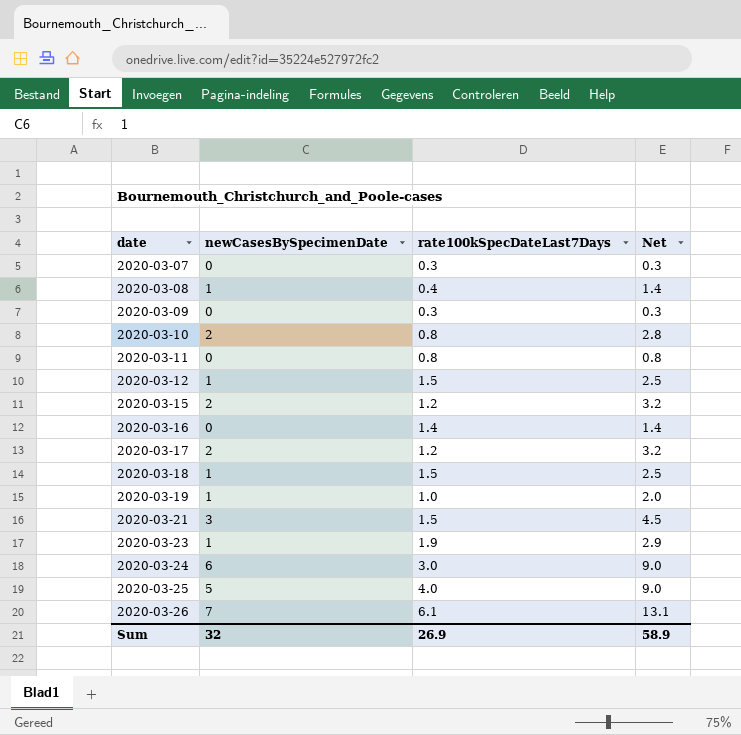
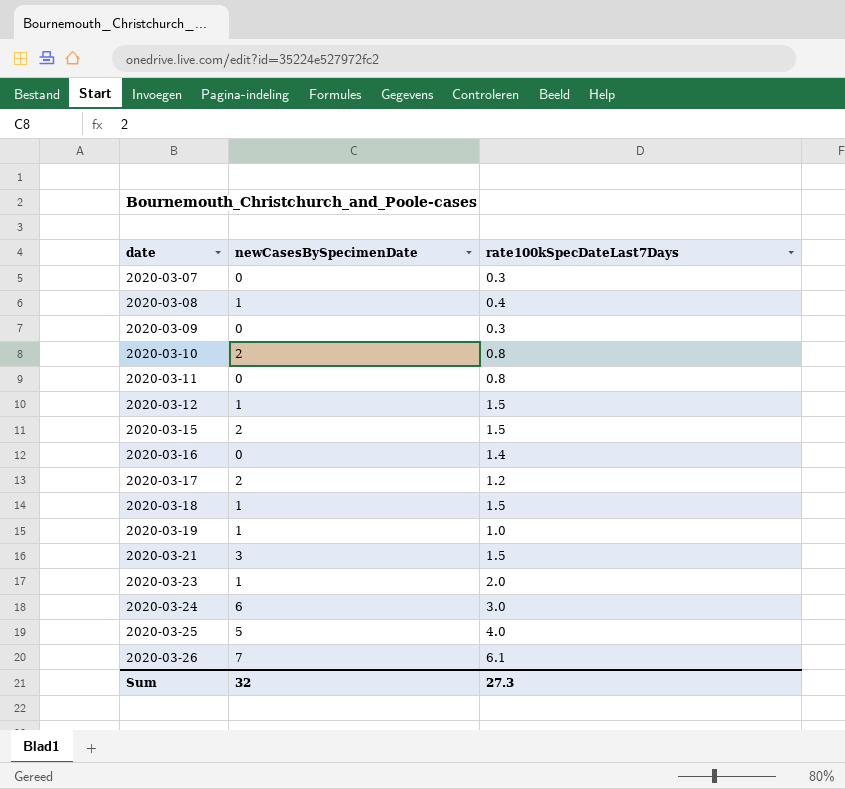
column Net | formula: [newCasesBySpecimenDate] + [rate100kSpecDateLast7Days] -> none
2020-03-15 | rate100kSpecDateLast7Days: 1.2 -> 1.5
2020-03-23 | rate100kSpecDateLast7Days: 1.9 -> 2.0
Sum | rate100kSpecDateLast7Days: 26.9 -> 27.3

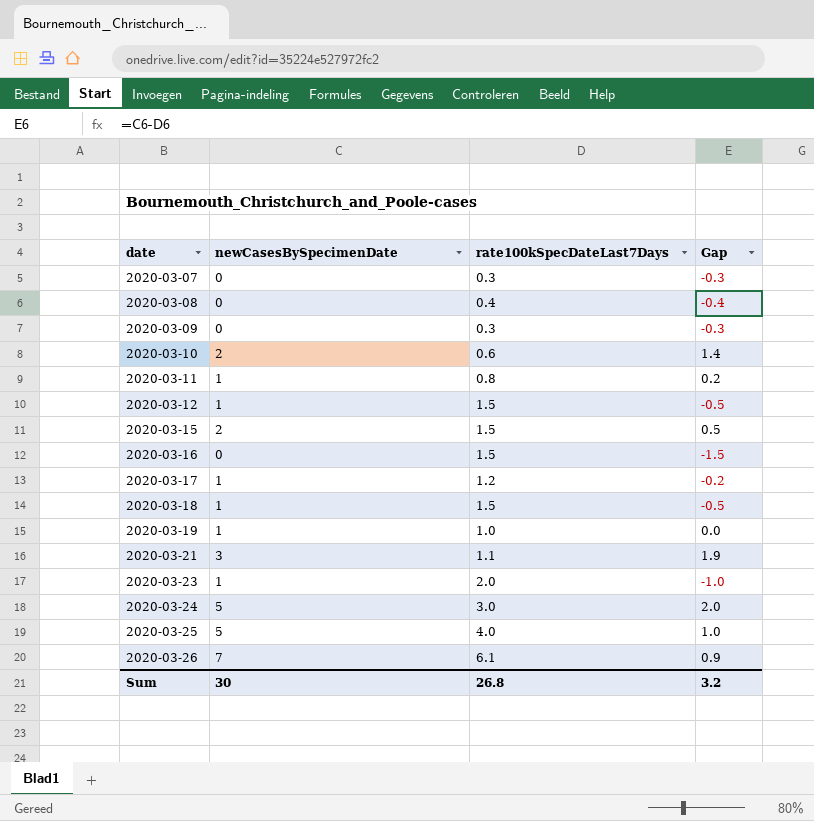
column Gap | formula: none -> [newCasesBySpecimenDate] - [rate100kSpecDateLast7Days]
2020-03-08 | newCasesBySpecimenDate: 1 -> 0
2020-03-10 | rate100kSpecDateLast7Days: 0.8 -> 0.6
2020-03-11 | newCasesBySpecimenDate: 0 -> 1
2020-03-16 | rate100kSpecDateLast7Days: 1.4 -> 1.5
2020-03-17 | newCasesBySpecimenDate: 2 -> 1
2020-03-21 | rate100kSpecDateLast7Days: 1.5 -> 1.1
2020-03-24 | newCasesBySpecimenDate: 6 -> 5
Sum | newCasesBySpecimenDate: 32 -> 30
Sum | rate100kSpecDateLast7Days: 27.3 -> 26.8

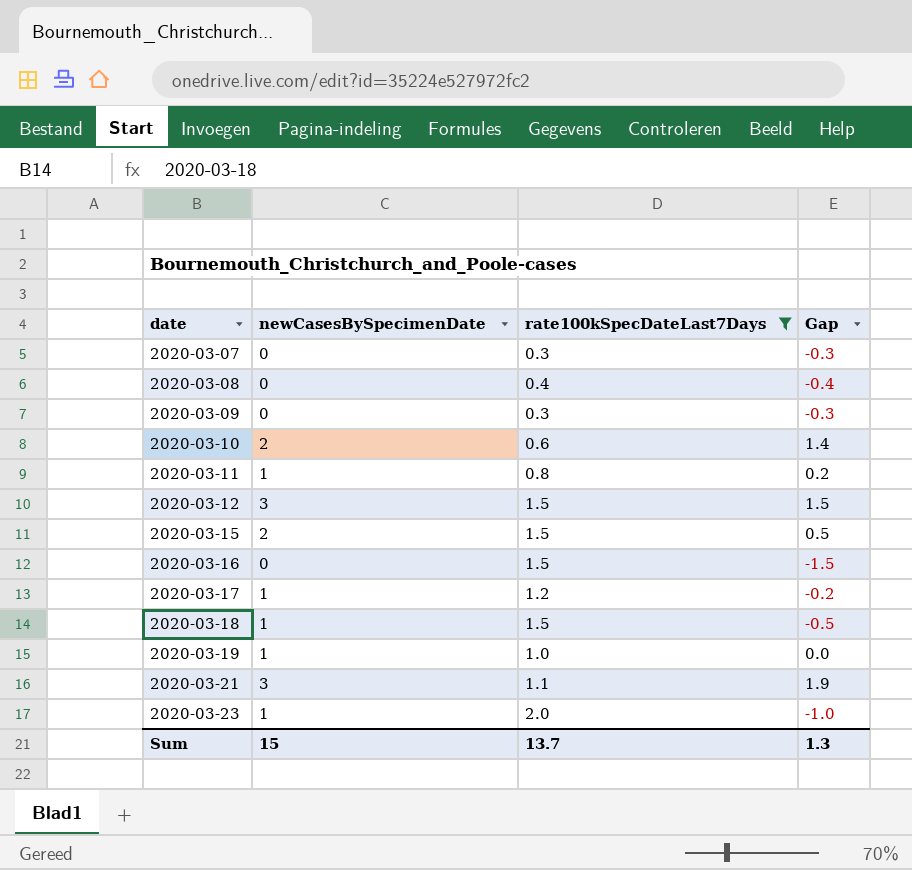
filter: none -> rate100kSpecDateLast7Days <= 2.0
2020-03-12 | newCasesBySpecimenDate: 1 -> 3
2020-03-12 | Gap: -0.5 -> 1.5
Sum | newCasesBySpecimenDate: 30 -> 15
Sum | rate100kSpecDateLast7Days: 26.8 -> 13.7
Sum | Gap: 3.2 -> 1.3

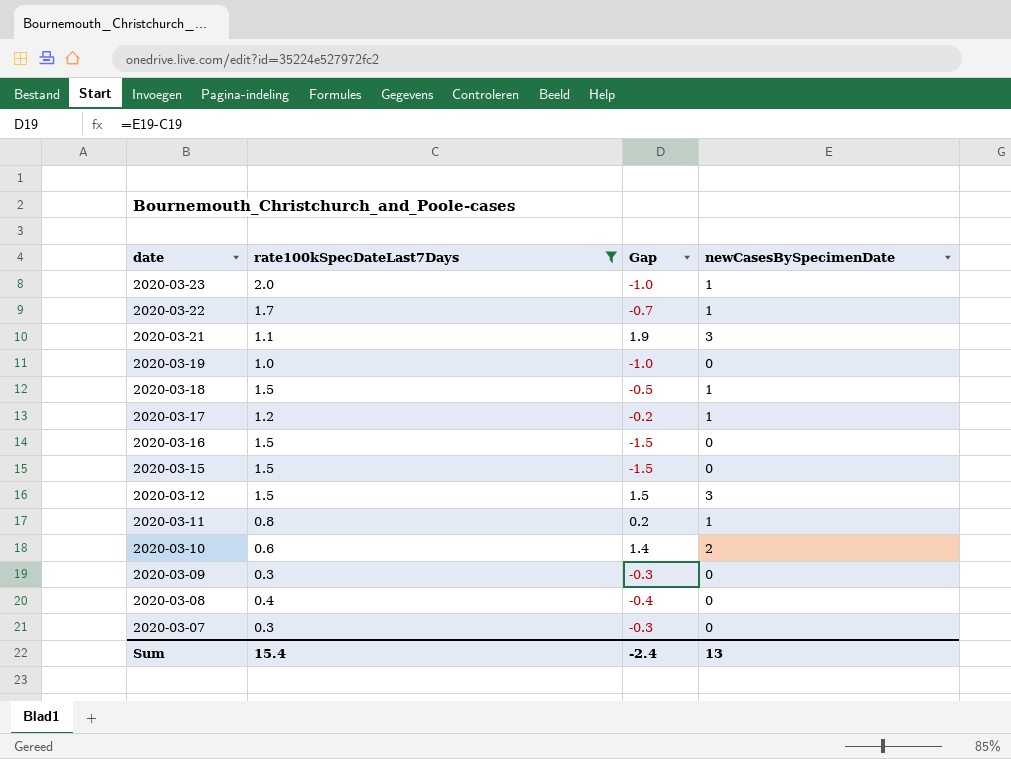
row order: date ascending -> date descending
column newCasesBySpecimenDate | position: 2 -> 4
row 2020-03-22: none -> 1.7 | -0.7 | 1
2020-03-19 | Gap: 0.0 -> -1.0
2020-03-19 | newCasesBySpecimenDate: 1 -> 0
2020-03-15 | Gap: 0.5 -> -1.5
2020-03-15 | newCasesBySpecimenDate: 2 -> 0
Sum | rate100kSpecDateLast7Days: 13.7 -> 15.4
Sum | Gap: 1.3 -> -2.4
Sum | newCasesBySpecimenDate: 15 -> 13

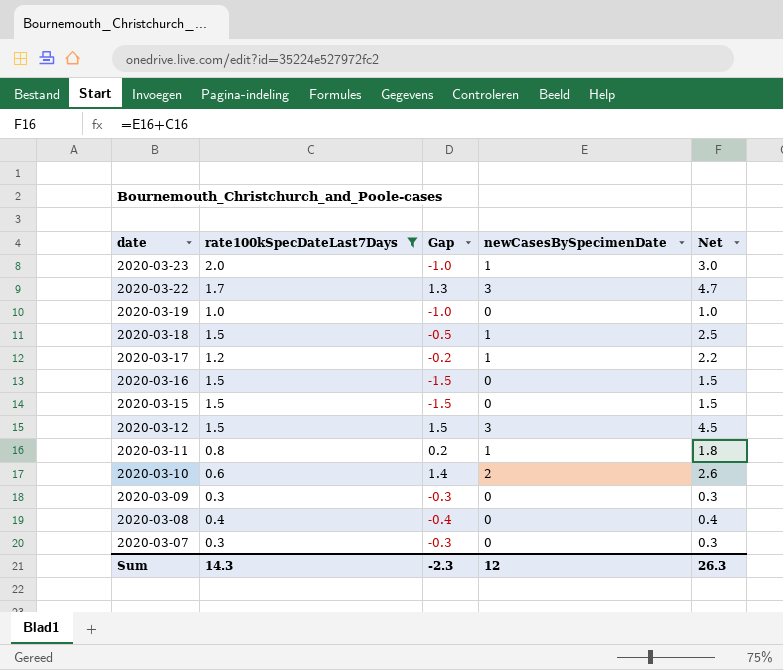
column Net | formula: none -> [rate100kSpecDateLast7Days] + [newCasesBySpecimenDate]
row 2020-03-21: 1.1 | 1.9 | 3 -> none
2020-03-22 | Gap: -0.7 -> 1.3
2020-03-22 | newCasesBySpecimenDate: 1 -> 3
Sum | rate100kSpecDateLast7Days: 15.4 -> 14.3
Sum | Gap: -2.4 -> -2.3
Sum | newCasesBySpecimenDate: 13 -> 12

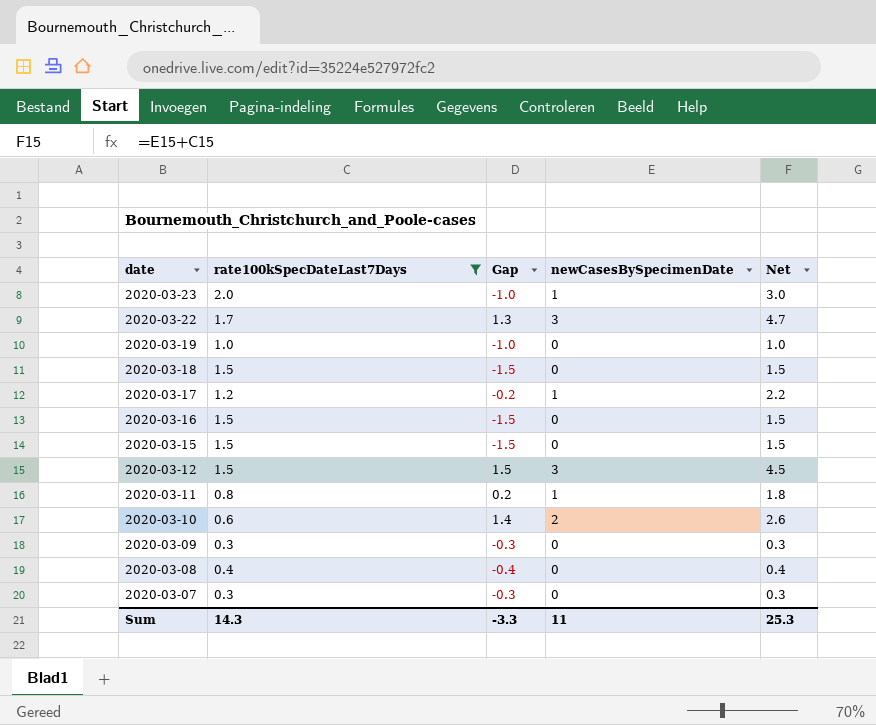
2020-03-18 | Gap: -0.5 -> -1.5
2020-03-18 | newCasesBySpecimenDate: 1 -> 0
2020-03-18 | Net: 2.5 -> 1.5
Sum | Gap: -2.3 -> -3.3
Sum | newCasesBySpecimenDate: 12 -> 11
Sum | Net: 26.3 -> 25.3

